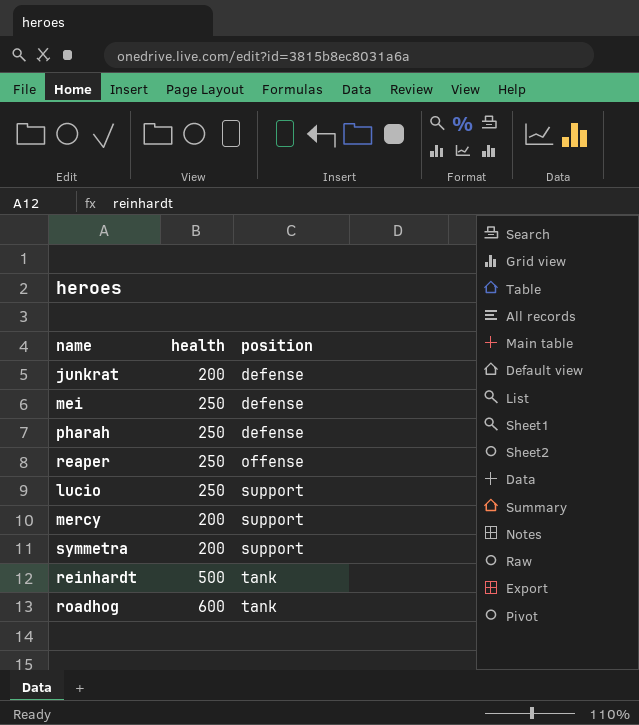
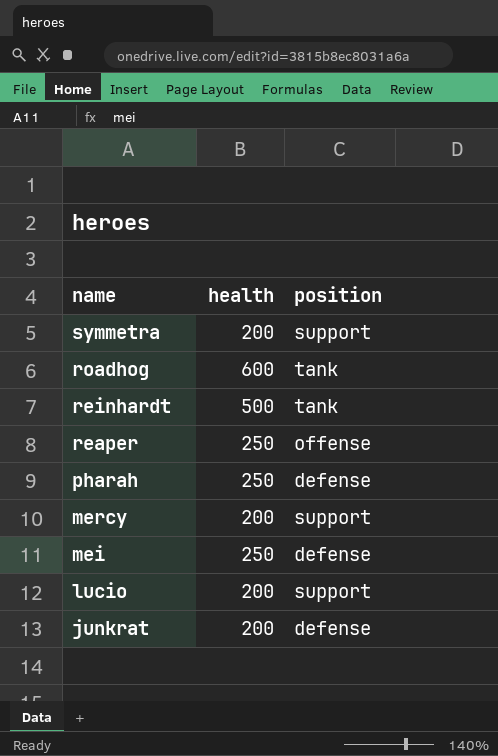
row order: position ascending -> name descending
lucio | health: 250 -> 200

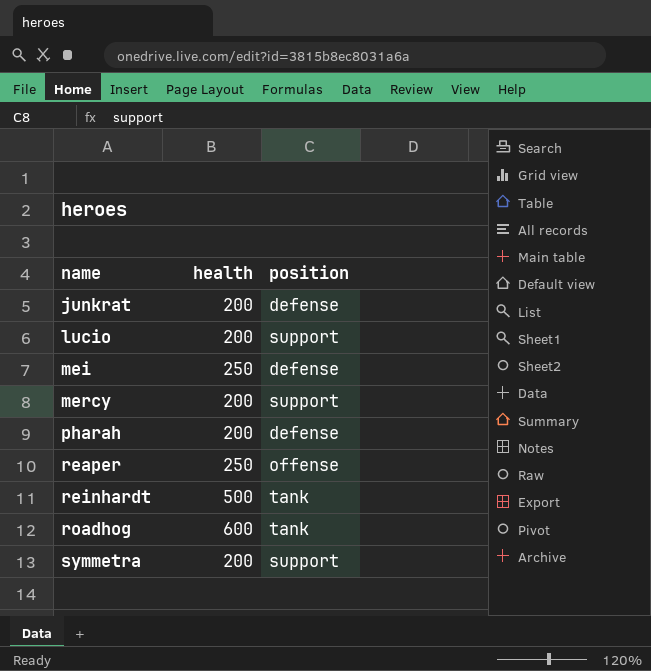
row order: name descending -> name ascending
pharah | health: 250 -> 200

